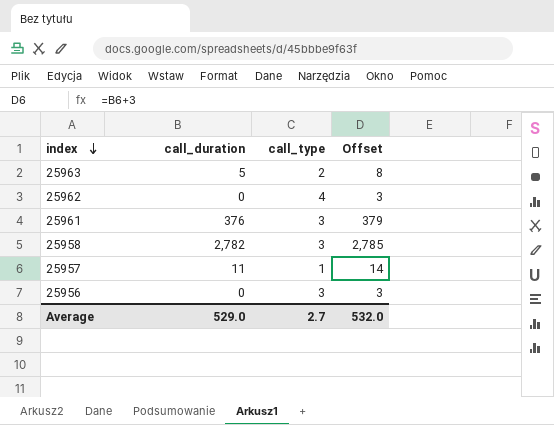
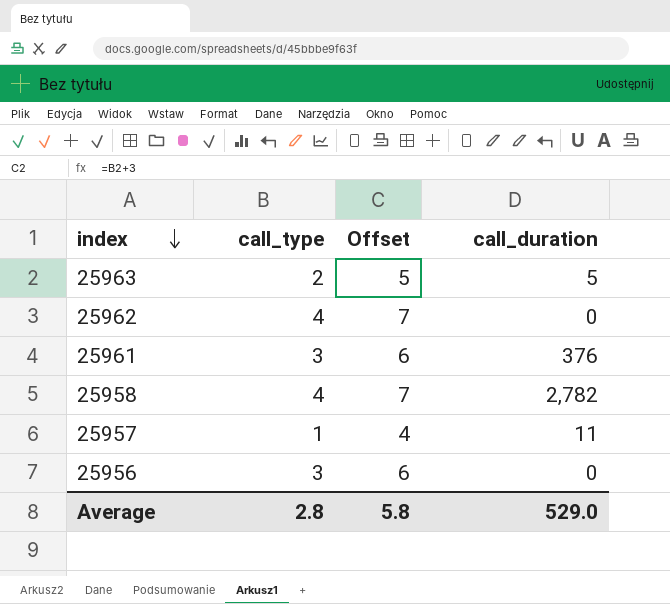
column Offset | formula: [call_duration] + 3 -> [call_type] + 3
column call_duration | position: 2 -> 4
25958 | call_type: 3 -> 4
Average | call_type: 2.7 -> 2.8
Average | Offset: 532.0 -> 5.8

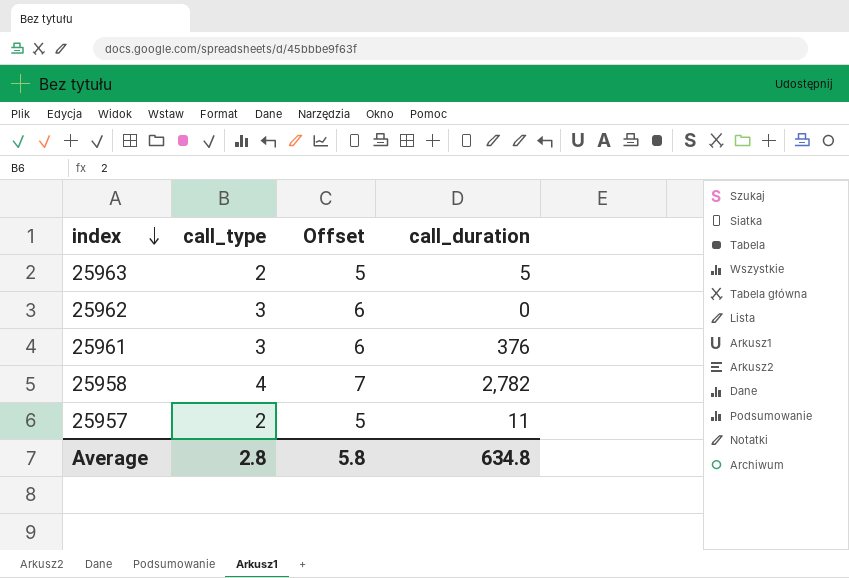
row 25956: 3 | 6 | 0 -> none
25962 | call_type: 4 -> 3
25962 | Offset: 7 -> 6
25957 | call_type: 1 -> 2
25957 | Offset: 4 -> 5
Average | call_duration: 529.0 -> 634.8

